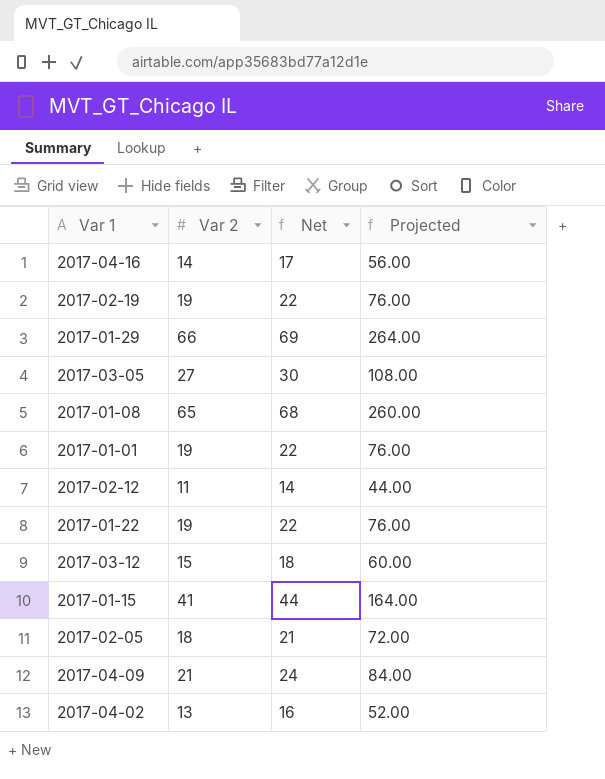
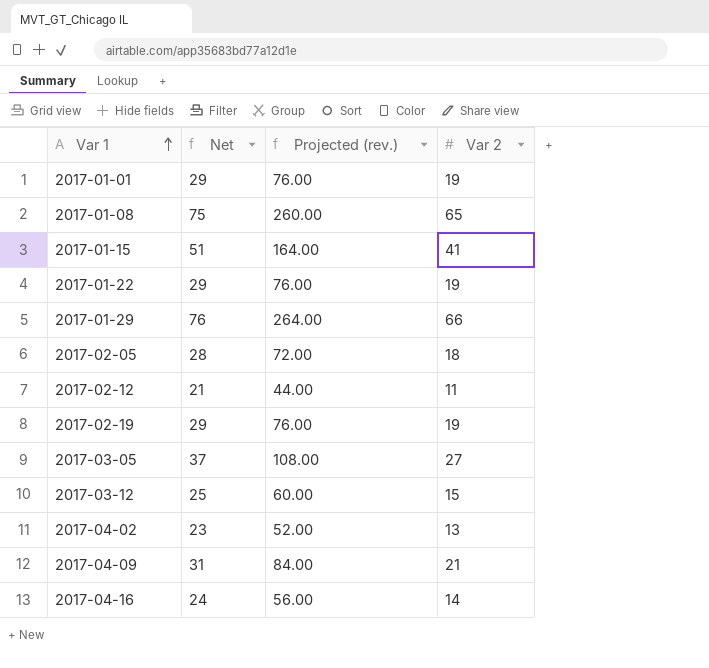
row order: none -> Var 1 ascending
column Net | formula: [Var 2] + 3 -> [Var 2] + 10
column name: Projected -> Projected (rev.)
column Var 2 | position: 2 -> 4

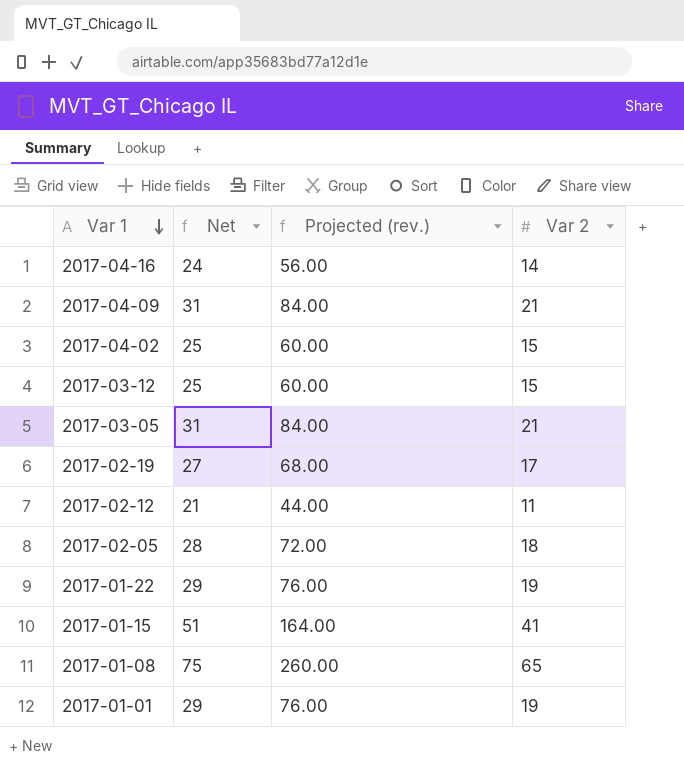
row order: Var 1 ascending -> Var 1 descending
row 2017-01-29: 76 | 264.00 | 66 -> none
2017-04-02 | Net: 23 -> 25
2017-04-02 | Projected (rev.): 52.00 -> 60.00
2017-04-02 | Var 2: 13 -> 15
2017-03-05 | Net: 37 -> 31
2017-03-05 | Projected (rev.): 108.00 -> 84.00
2017-03-05 | Var 2: 27 -> 21
2017-02-19 | Net: 29 -> 27
2017-02-19 | Projected (rev.): 76.00 -> 68.00
2017-02-19 | Var 2: 19 -> 17

